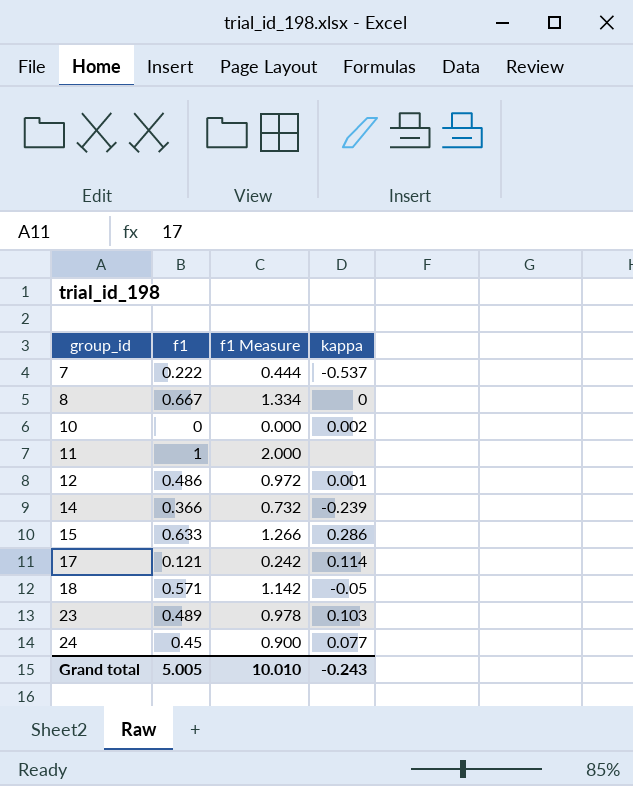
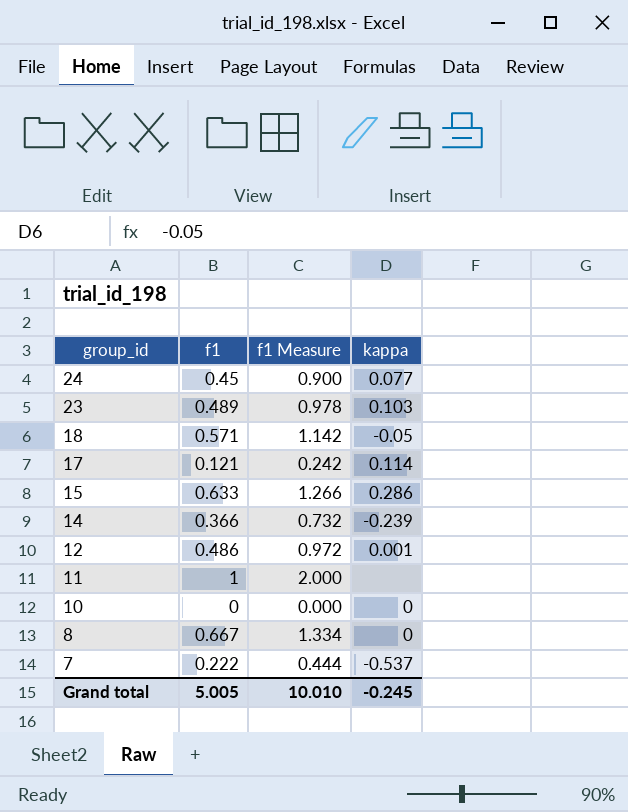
row order: group_id ascending -> group_id descending
10 | kappa: 0.002 -> 0
Grand total | kappa: -0.243 -> -0.245

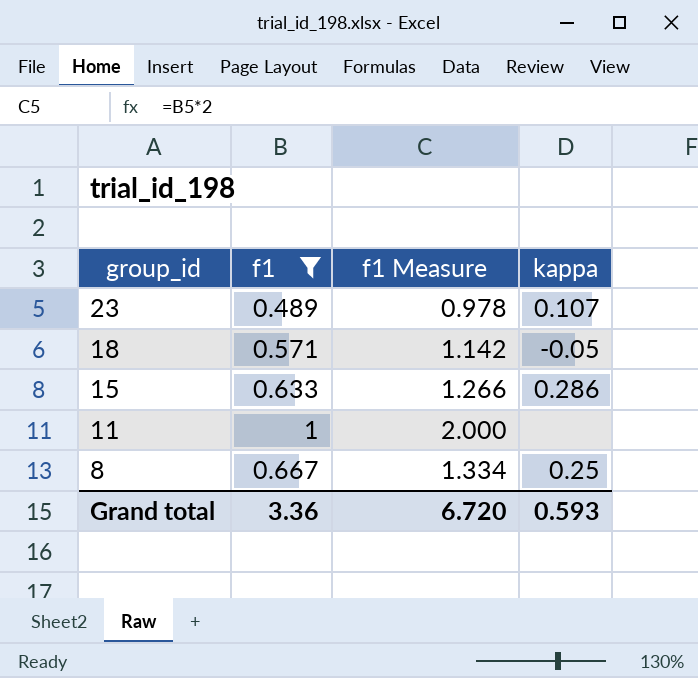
filter: none -> f1 >= 0.489
23 | kappa: 0.103 -> 0.107
8 | kappa: 0 -> 0.25
Grand total | f1: 5.005 -> 3.36
Grand total | f1 Measure: 10.010 -> 6.720
Grand total | kappa: -0.245 -> 0.593

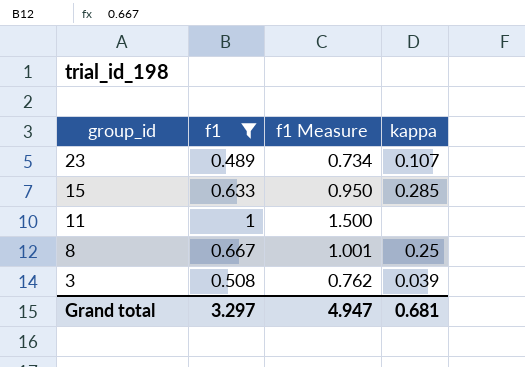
column f1 Measure | formula: [f1] * 2 -> [f1] * 1.5
row 18: 0.571 | 1.142 | -0.05 -> none
15 | kappa: 0.286 -> 0.285
row 3: none -> 0.508 | 0.762 | 0.039
Grand total | f1: 3.36 -> 3.297
Grand total | f1 Measure: 6.720 -> 4.947
Grand total | kappa: 0.593 -> 0.681

